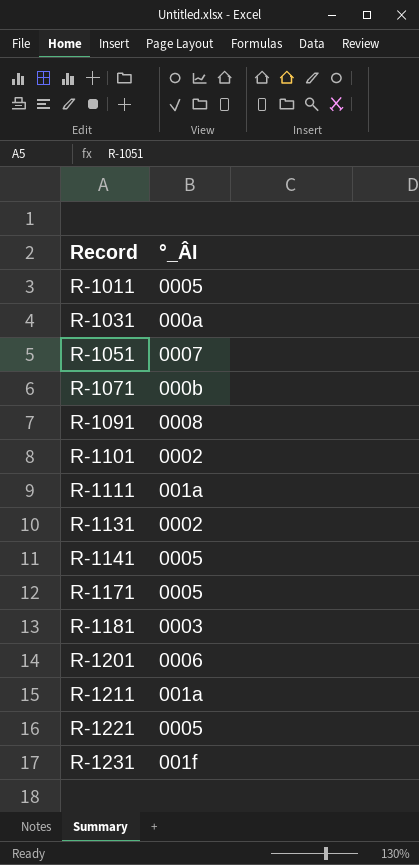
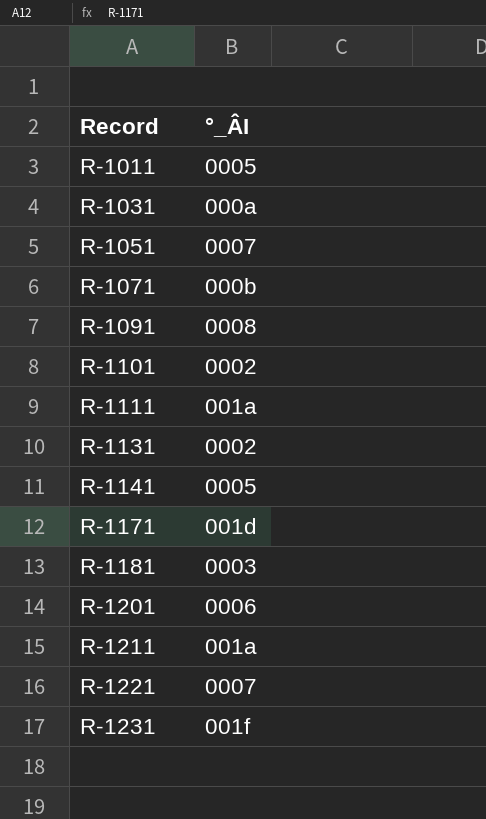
R-1171 | °_ÂI: 0005 -> 001d
R-1221 | °_ÂI: 0005 -> 0007

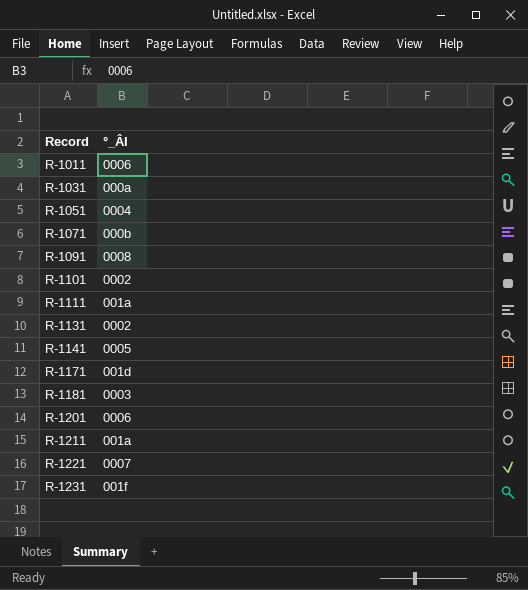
R-1011 | °_ÂI: 0005 -> 0006
R-1051 | °_ÂI: 0007 -> 0004

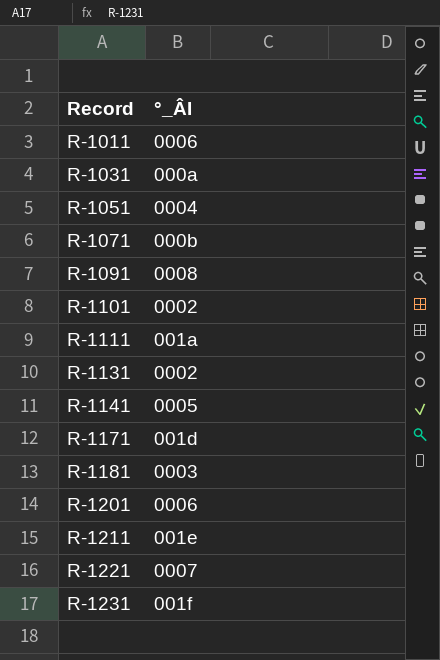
R-1211 | °_ÂI: 001a -> 001e

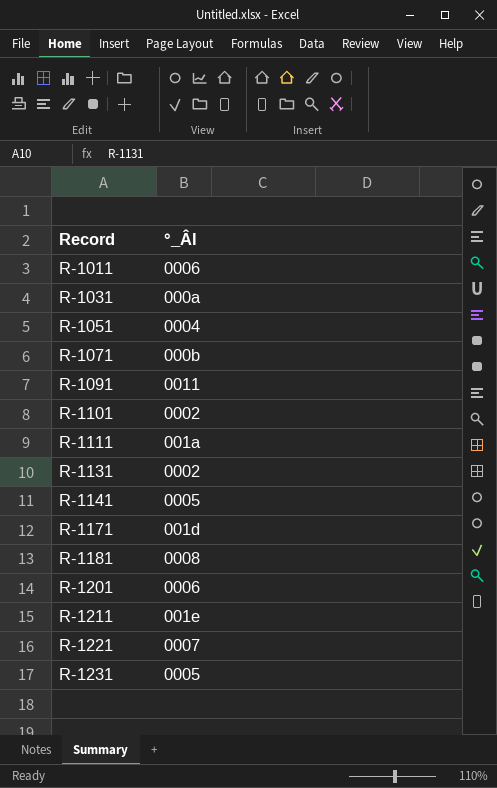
R-1091 | °_ÂI: 0008 -> 0011
R-1181 | °_ÂI: 0003 -> 0008
R-1231 | °_ÂI: 001f -> 0005

